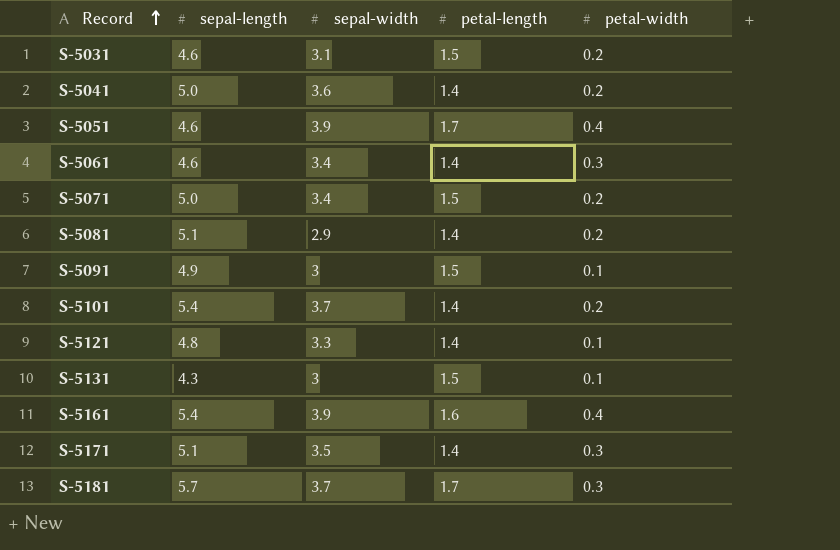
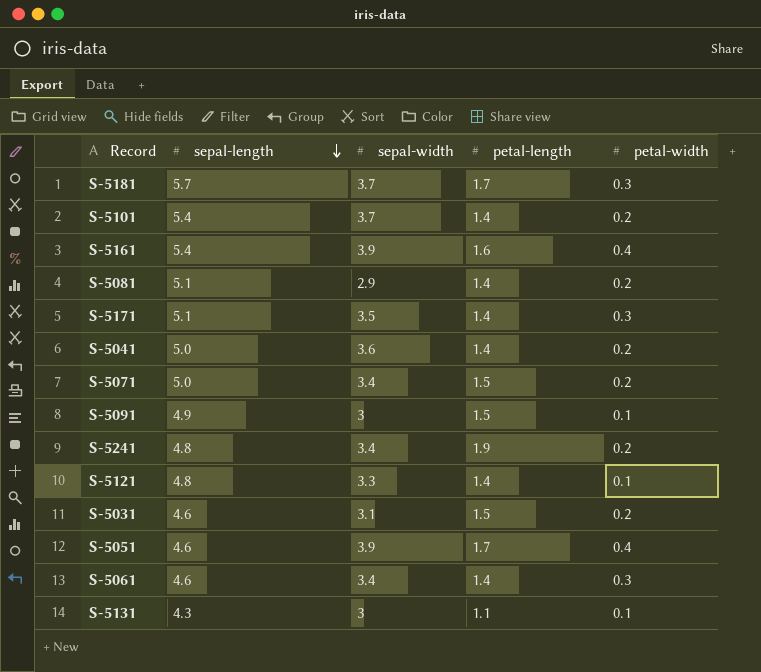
row order: Record ascending -> sepal-length descending
row S-5241: none -> 4.8 | 3.4 | 1.9 | 0.2
S-5131 | petal-length: 1.5 -> 1.1

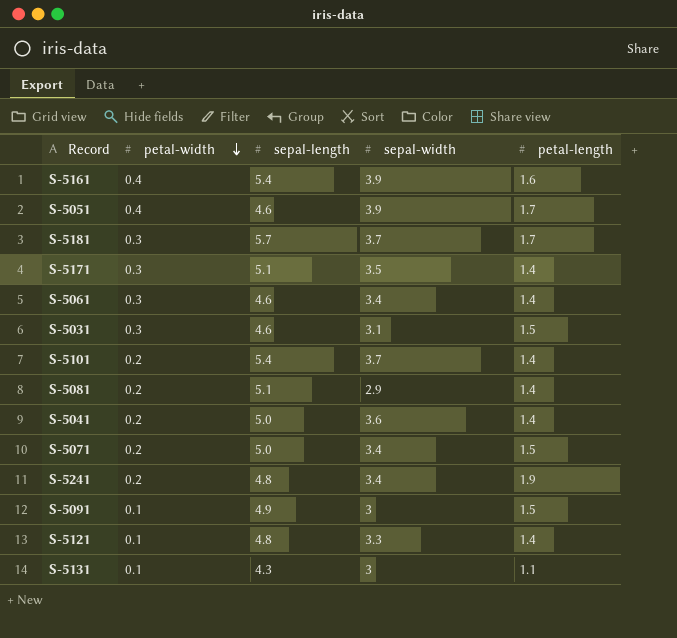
row order: sepal-length descending -> petal-width descending
column petal-width | position: 5 -> 2
S-5031 | petal-width: 0.2 -> 0.3

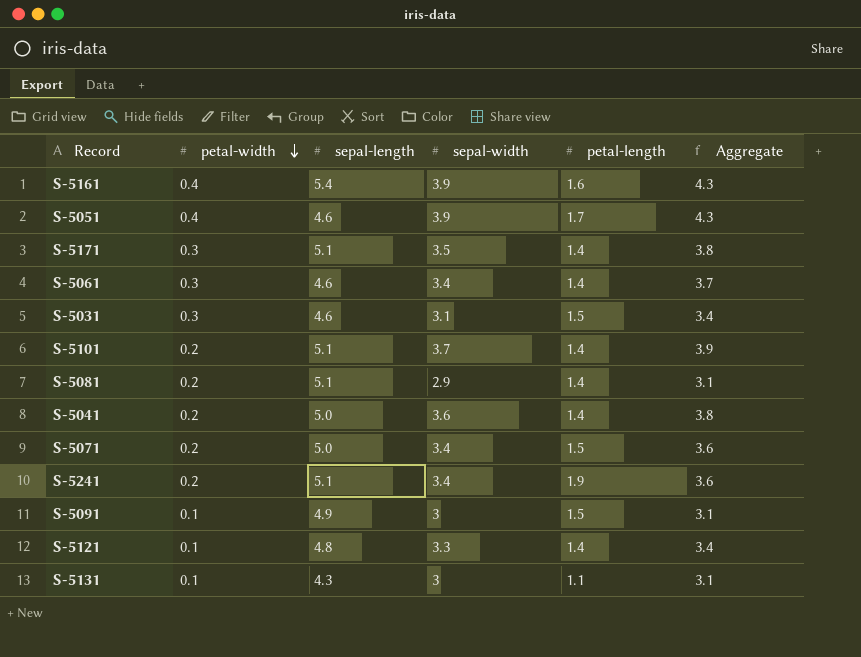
column Aggregate | formula: none -> [petal-width] + [sepal-width]
row S-5181: 0.3 | 5.7 | 3.7 | 1.7 -> none
S-5101 | sepal-length: 5.4 -> 5.1
S-5241 | sepal-length: 4.8 -> 5.1

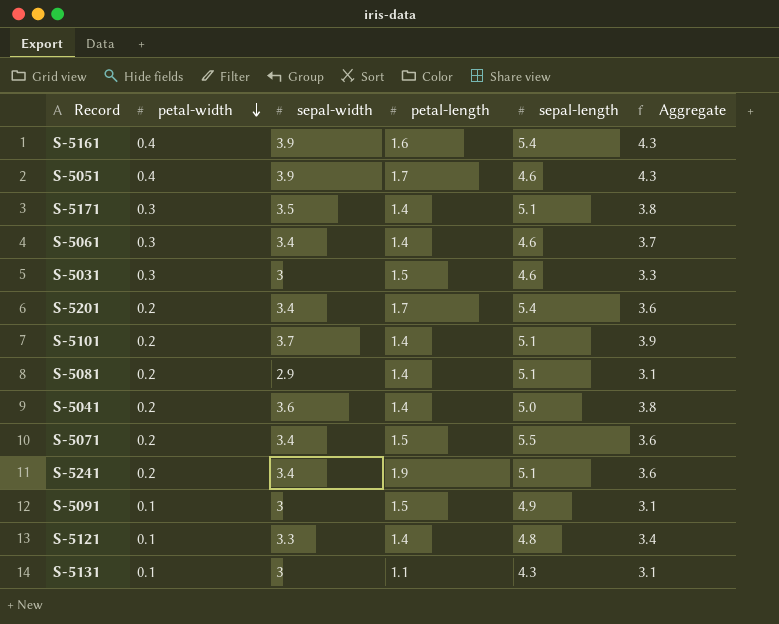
column sepal-length | position: 3 -> 5
S-5031 | sepal-width: 3.1 -> 3
S-5031 | Aggregate: 3.4 -> 3.3
row S-5201: none -> 0.2 | 3.4 | 1.7 | 5.4 | 3.6
S-5071 | sepal-length: 5.0 -> 5.5

